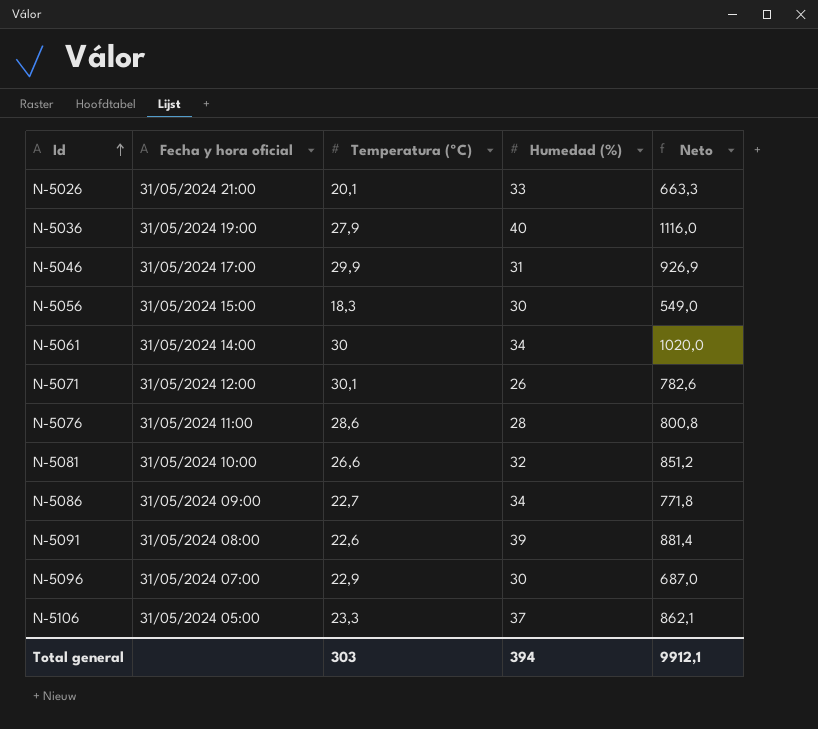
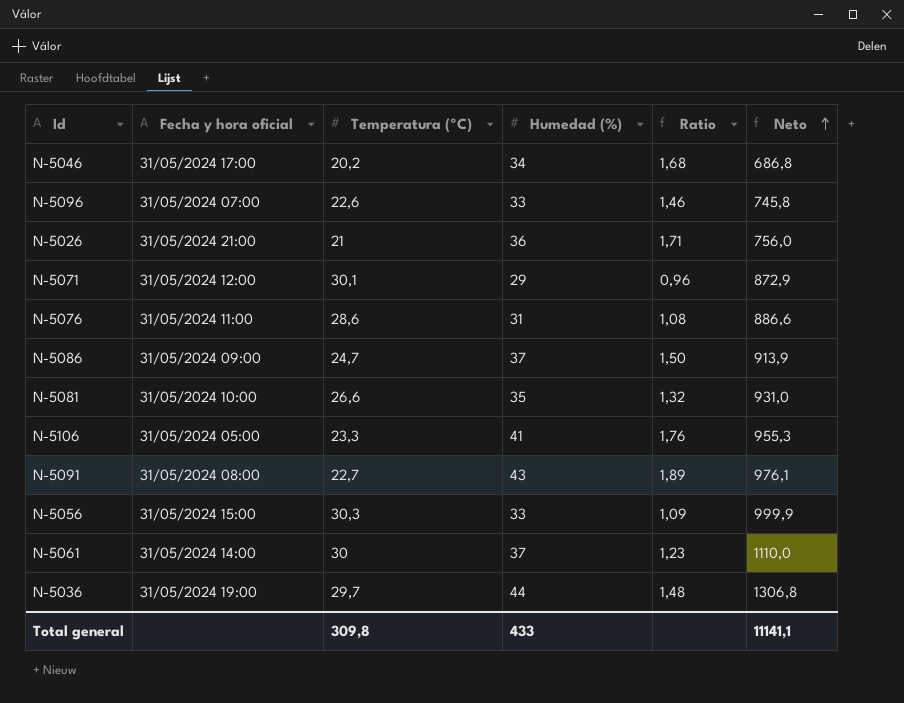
row order: Id ascending -> Neto ascending
column Ratio | formula: none -> [Humedad (%)] / [Temperatura (ºC)]
N-5046 | Temperatura (ºC): 29,9 -> 20,2
N-5046 | Humedad (%): 31 -> 34
N-5046 | Neto: 926,9 -> 686,8
N-5096 | Temperatura (ºC): 22,9 -> 22,6
N-5096 | Humedad (%): 30 -> 33
N-5096 | Neto: 687,0 -> 745,8
N-5026 | Temperatura (ºC): 20,1 -> 21
N-5026 | Humedad (%): 33 -> 36
N-5026 | Neto: 663,3 -> 756,0
N-5071 | Humedad (%): 26 -> 29
N-5071 | Neto: 782,6 -> 872,9
N-5076 | Humedad (%): 28 -> 31
N-5076 | Neto: 800,8 -> 886,6
N-5086 | Temperatura (ºC): 22,7 -> 24,7
N-5086 | Humedad (%): 34 -> 37
N-5086 | Neto: 771,8 -> 913,9
N-5081 | Humedad (%): 32 -> 35
N-5081 | Neto: 851,2 -> 931,0
N-5106 | Humedad (%): 37 -> 41
N-5106 | Neto: 862,1 -> 955,3
N-5091 | Temperatura (ºC): 22,6 -> 22,7
N-5091 | Humedad (%): 39 -> 43
N-5091 | Neto: 881,4 -> 976,1
N-5056 | Temperatura (ºC): 18,3 -> 30,3
N-5056 | Humedad (%): 30 -> 33
N-5056 | Neto: 549,0 -> 999,9
N-5061 | Humedad (%): 34 -> 37
N-5061 | Neto: 1020,0 -> 1110,0
N-5036 | Temperatura (ºC): 27,9 -> 29,7
N-5036 | Humedad (%): 40 -> 44
N-5036 | Neto: 1116,0 -> 1306,8
Total general | Temperatura (ºC): 303 -> 309,8
Total general | Humedad (%): 394 -> 433
Total general | Neto: 9912,1 -> 11141,1

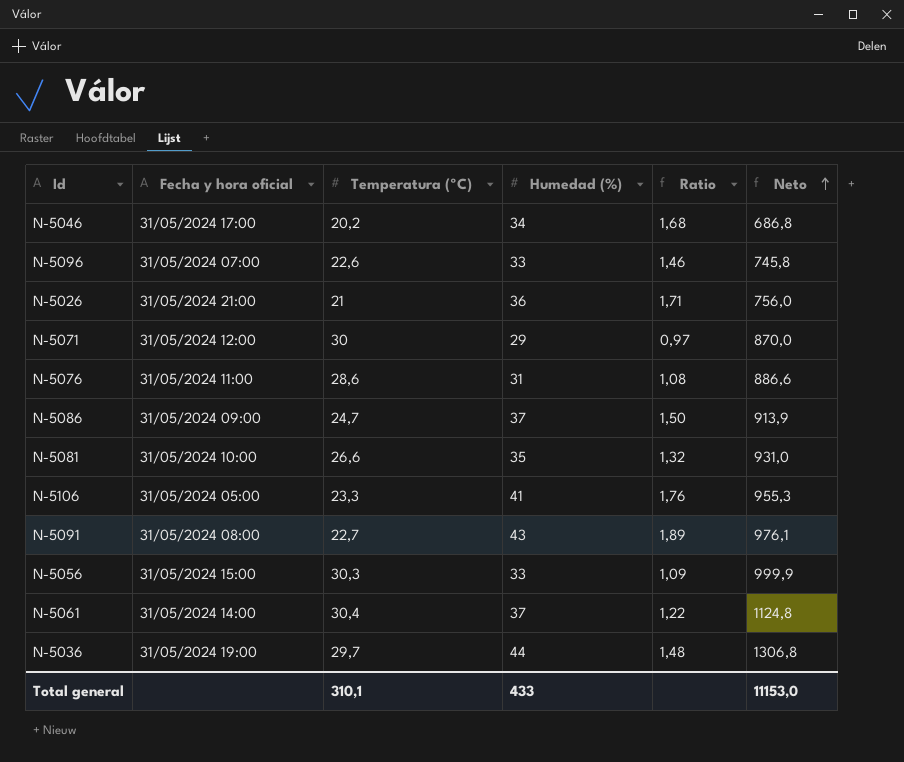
N-5071 | Temperatura (ºC): 30,1 -> 30
N-5071 | Ratio: 0,96 -> 0,97
N-5071 | Neto: 872,9 -> 870,0
N-5061 | Temperatura (ºC): 30 -> 30,4
N-5061 | Ratio: 1,23 -> 1,22
N-5061 | Neto: 1110,0 -> 1124,8
Total general | Temperatura (ºC): 309,8 -> 310,1
Total general | Neto: 11141,1 -> 11153,0

